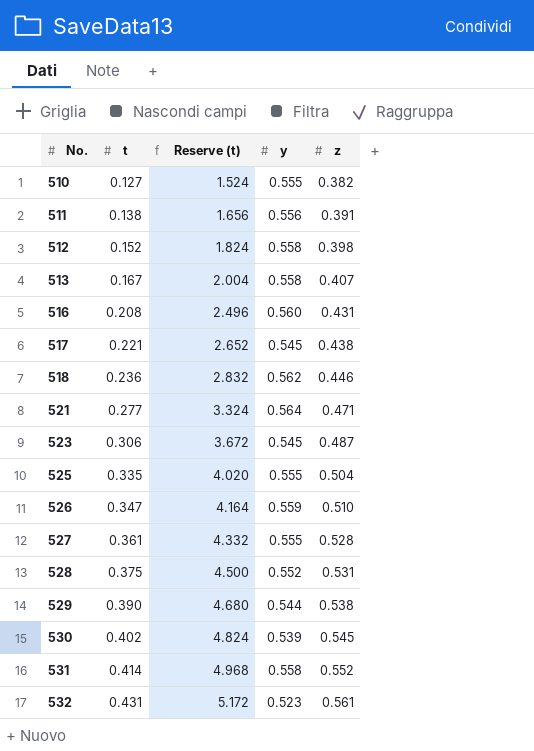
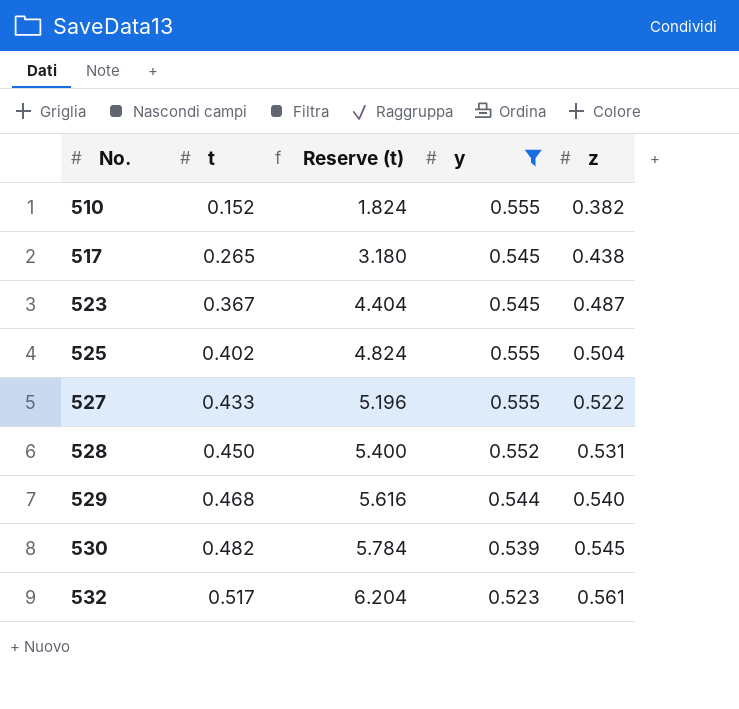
filter: none -> y <= 0.555
510 | t: 0.127 -> 0.152
510 | Reserve (t): 1.524 -> 1.824
517 | t: 0.221 -> 0.265
517 | Reserve (t): 2.652 -> 3.180
523 | t: 0.306 -> 0.367
523 | Reserve (t): 3.672 -> 4.404
525 | t: 0.335 -> 0.402
525 | Reserve (t): 4.020 -> 4.824
527 | t: 0.361 -> 0.433
527 | Reserve (t): 4.332 -> 5.196
527 | z: 0.528 -> 0.522
528 | t: 0.375 -> 0.450
528 | Reserve (t): 4.500 -> 5.400
529 | t: 0.390 -> 0.468
529 | Reserve (t): 4.680 -> 5.616
529 | z: 0.538 -> 0.540
530 | t: 0.402 -> 0.482
530 | Reserve (t): 4.824 -> 5.784
532 | t: 0.431 -> 0.517
532 | Reserve (t): 5.172 -> 6.204

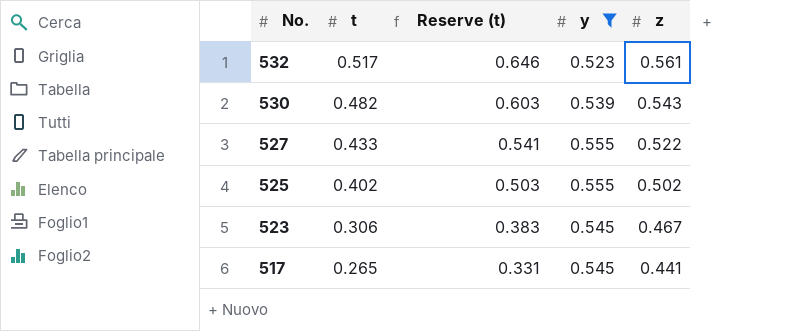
row order: No. ascending -> No. descending
column Reserve (t) | formula: [t] * 12 -> [t] * 1.25
row 510: 0.152 | 1.824 | 0.555 | 0.382 -> none
row 528: 0.450 | 5.400 | 0.552 | 0.531 -> none
row 529: 0.468 | 5.616 | 0.544 | 0.540 -> none
530 | z: 0.545 -> 0.543
525 | z: 0.504 -> 0.502
523 | t: 0.367 -> 0.306
523 | z: 0.487 -> 0.467
517 | z: 0.438 -> 0.441

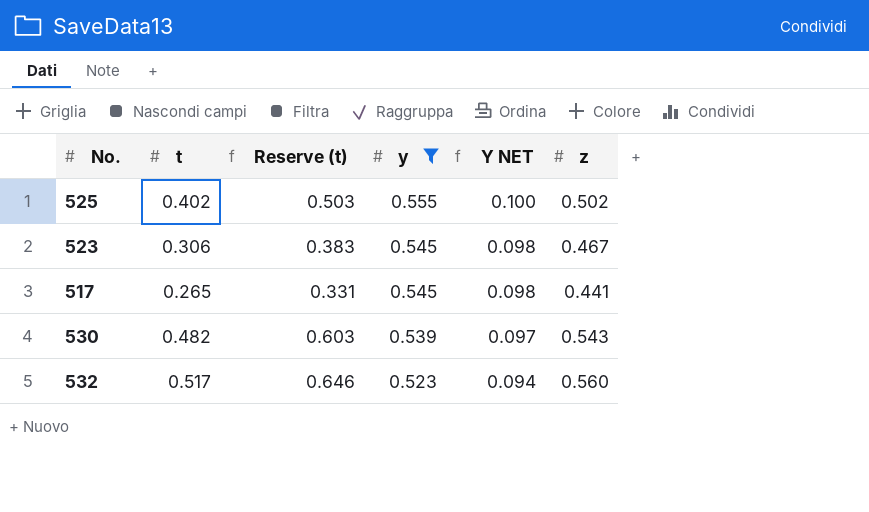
row order: No. descending -> y descending
column Y NET | formula: none -> [y] * 0.18
row 527: 0.433 | 0.541 | 0.555 | 0.522 -> none
532 | z: 0.561 -> 0.560

